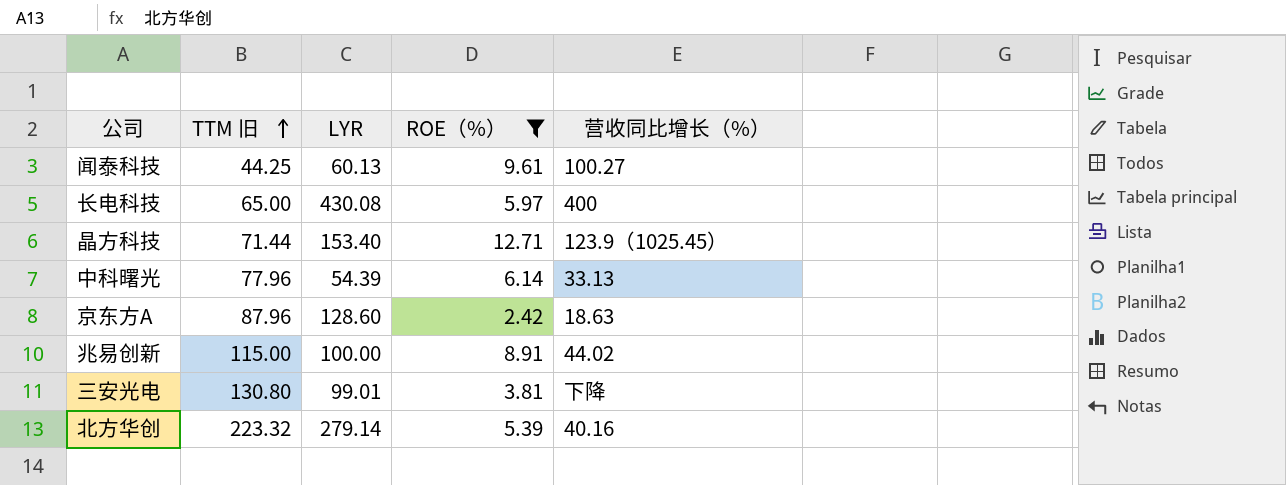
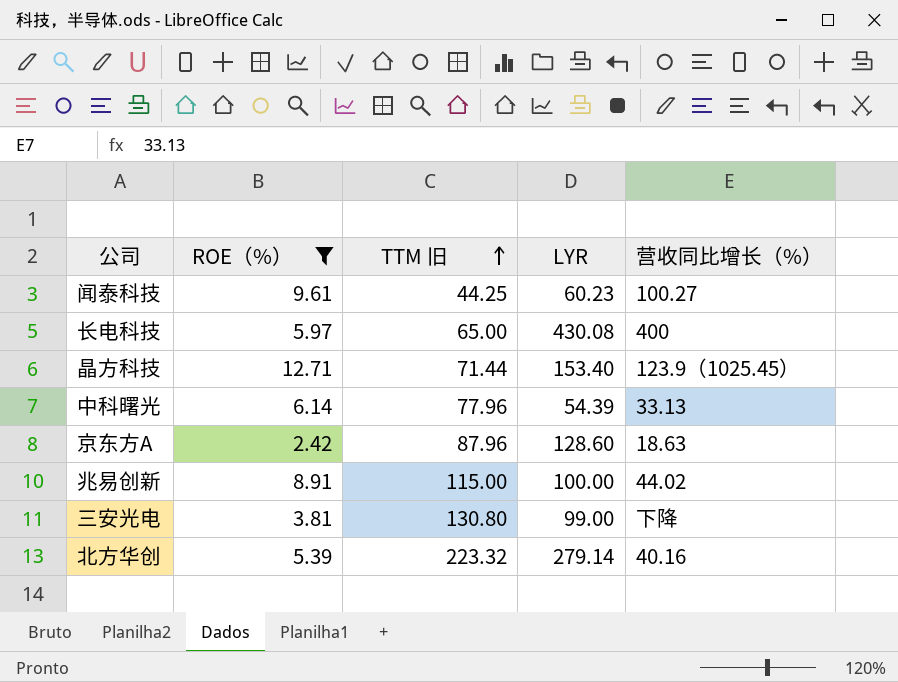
column ROE（%） | position: 4 -> 2
闻泰科技 | LYR: 60.13 -> 60.23
三安光电 | LYR: 99.01 -> 99.00

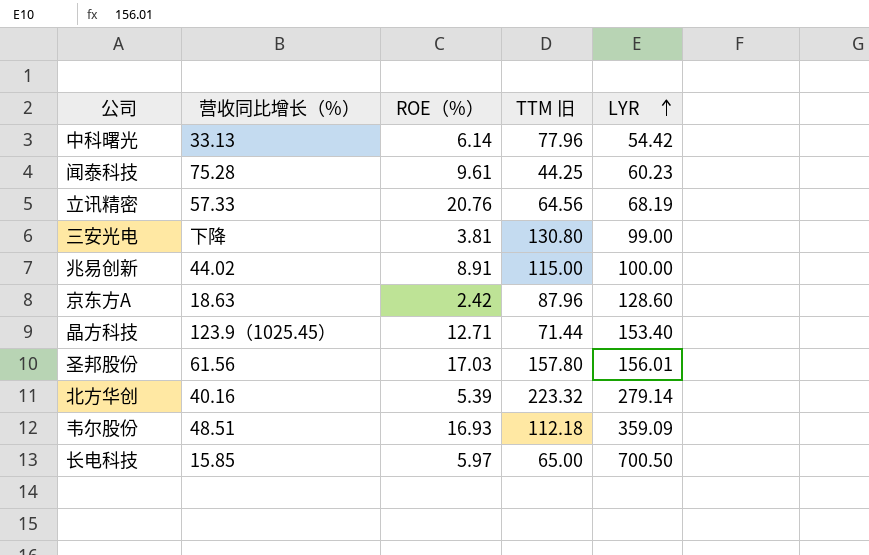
filter: ROE（%） <= 12.71 -> none
row order: TTM 旧 ascending -> LYR ascending
column 营收同比增长（%） | position: 5 -> 2
中科曙光 | LYR: 54.39 -> 54.42
闻泰科技 | 营收同比增长（%）: 100.27 -> 75.28
长电科技 | 营收同比增长（%）: 400 -> 15.85
长电科技 | LYR: 430.08 -> 700.50

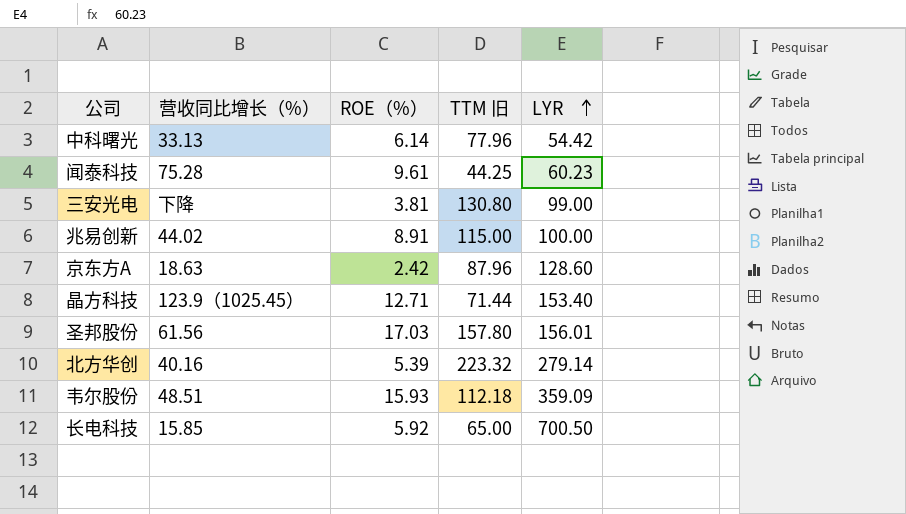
row 立讯精密: 57.33 | 20.76 | 64.56 | 68.19 -> none
韦尔股份 | ROE（%）: 16.93 -> 15.93
长电科技 | ROE（%）: 5.97 -> 5.92

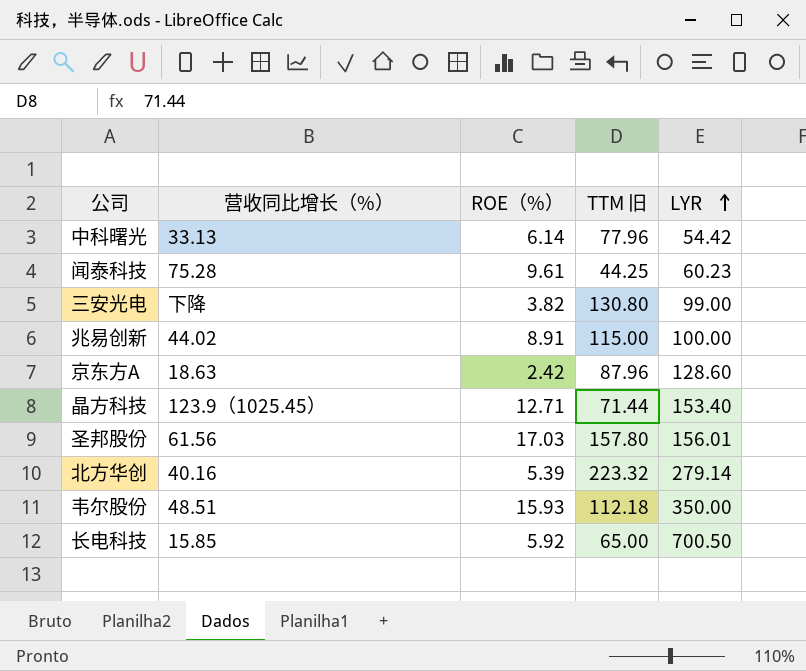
三安光电 | ROE（%）: 3.81 -> 3.82
韦尔股份 | LYR: 359.09 -> 350.00

